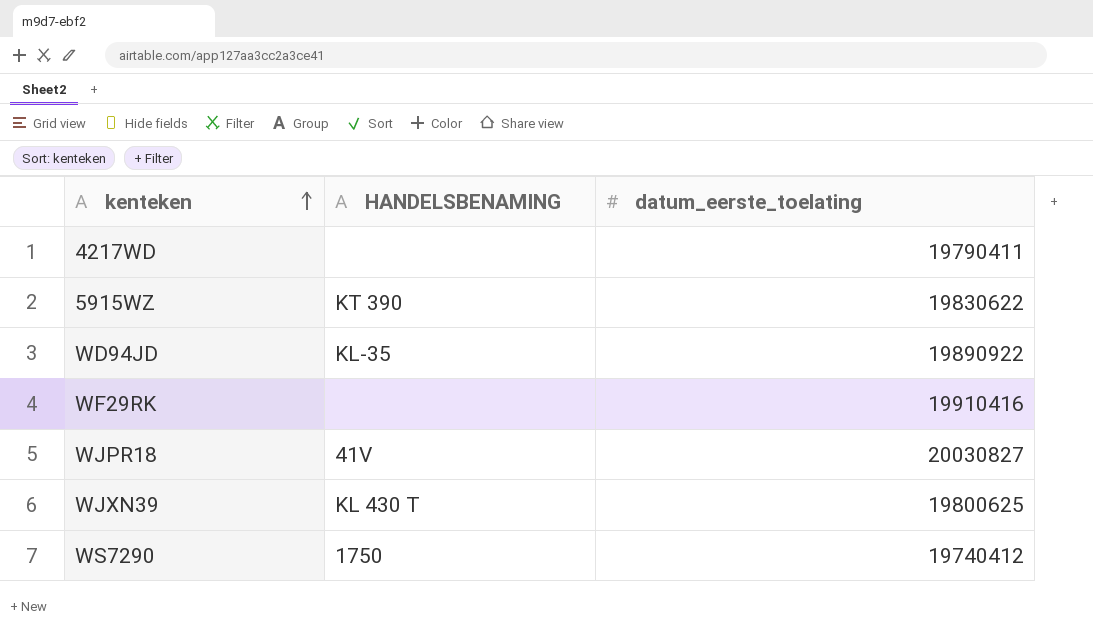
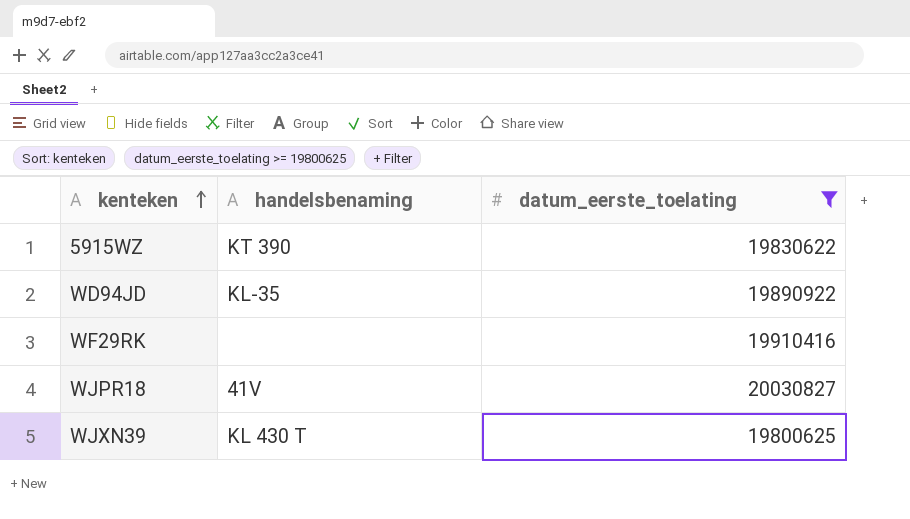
filter: none -> datum_eerste_toelating >= 19800625
column name: HANDELSBENAMING -> handelsbenaming

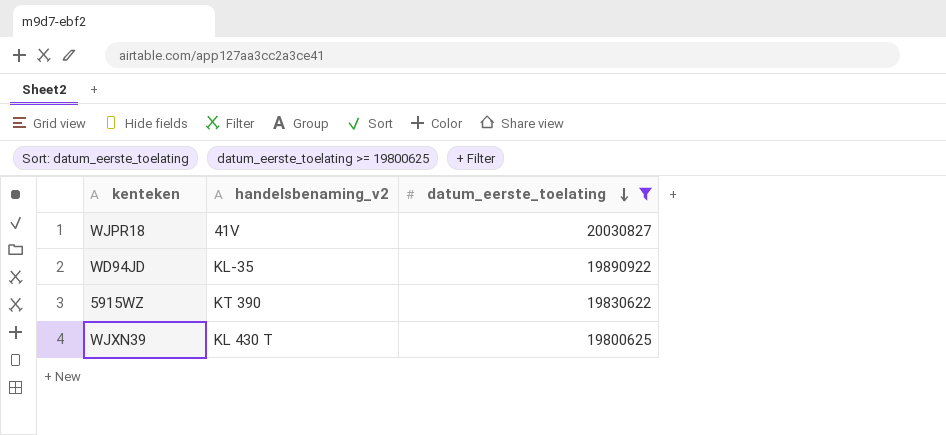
row order: kenteken ascending -> datum_eerste_toelating descending
column name: handelsbenaming -> handelsbenaming_v2
row WF29RK: none | 19910416 -> none

